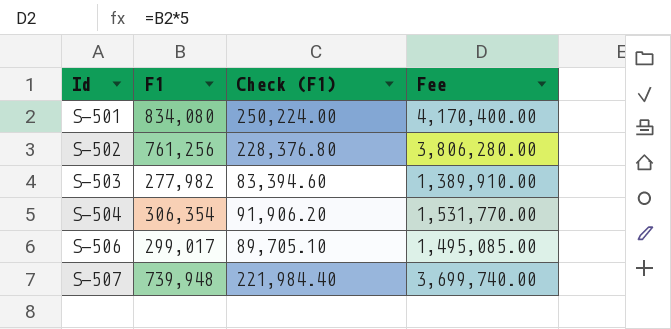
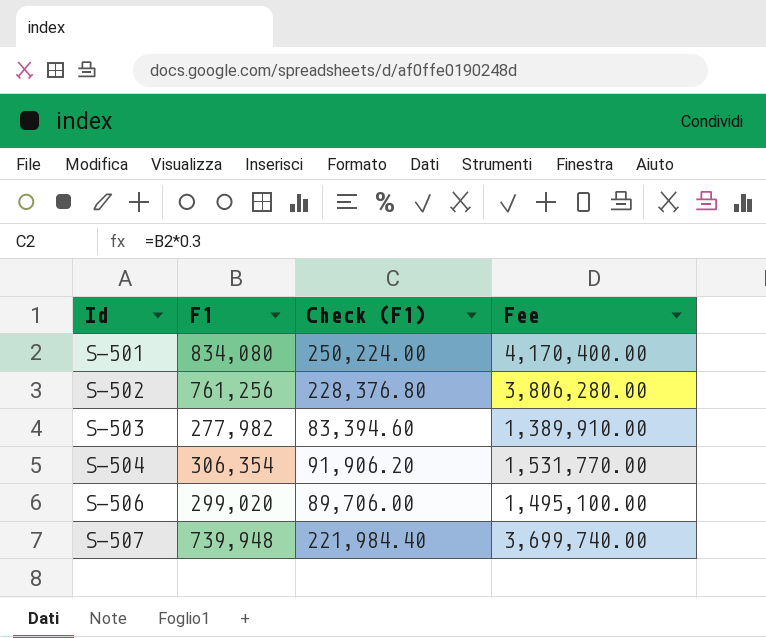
S-506 | F1: 299,017 -> 299,020
S-506 | Check (F1): 89,705.10 -> 89,706.00
S-506 | Fee: 1,495,085.00 -> 1,495,100.00

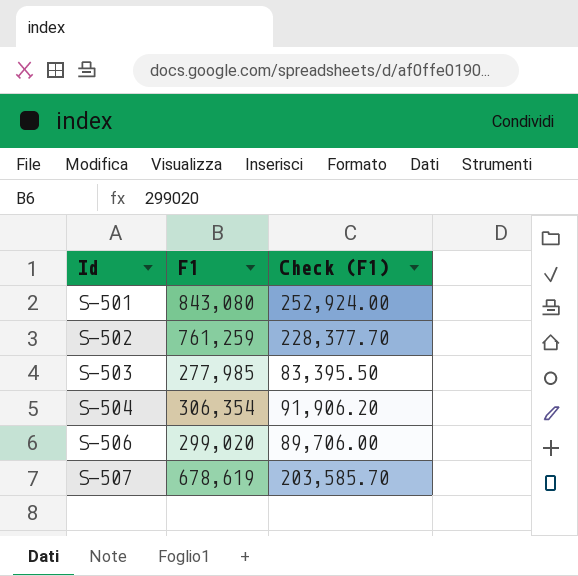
column Fee | formula: [F1] * 5 -> none
S-501 | F1: 834,080 -> 843,080
S-501 | Check (F1): 250,224.00 -> 252,924.00
S-502 | F1: 761,256 -> 761,259
S-502 | Check (F1): 228,376.80 -> 228,377.70
S-503 | F1: 277,982 -> 277,985
S-503 | Check (F1): 83,394.60 -> 83,395.50
S-507 | F1: 739,948 -> 678,619
S-507 | Check (F1): 221,984.40 -> 203,585.70

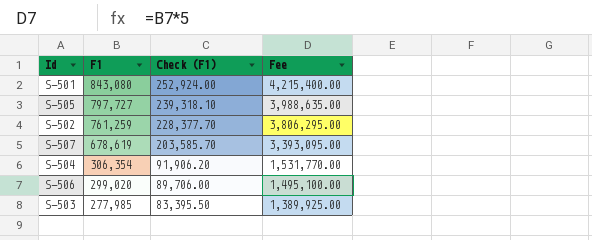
row order: Id ascending -> F1 descending
column Fee | formula: none -> [F1] * 5
row S-505: none -> 797,727 | 239,318.10 | 3,988,635.00

